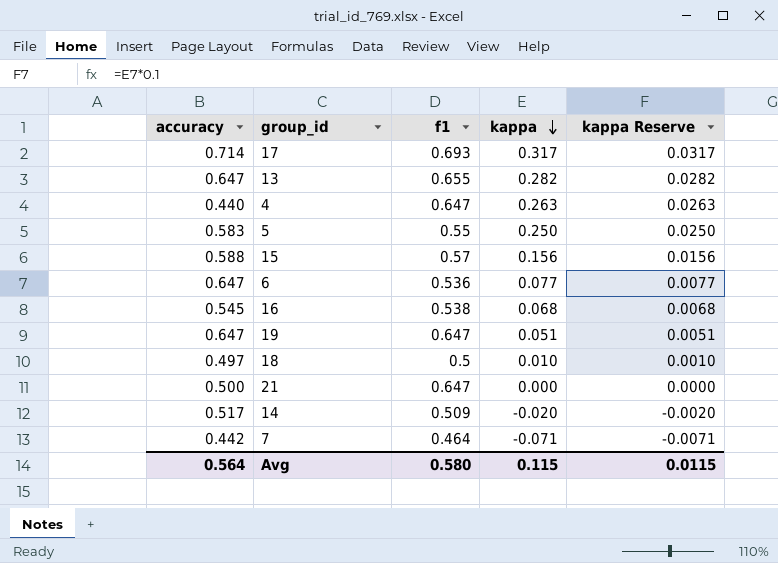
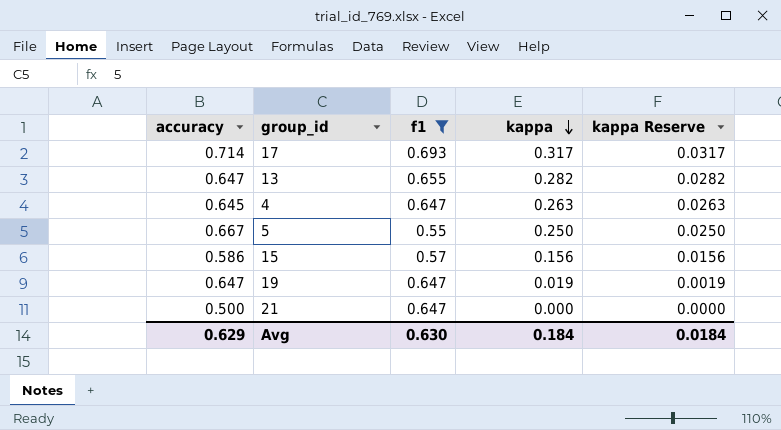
filter: none -> f1 >= 0.55
4 | accuracy: 0.440 -> 0.645
5 | accuracy: 0.583 -> 0.667
15 | accuracy: 0.588 -> 0.586
19 | kappa: 0.051 -> 0.019
19 | kappa Reserve: 0.0051 -> 0.0019
Avg | accuracy: 0.564 -> 0.629
Avg | f1: 0.580 -> 0.630
Avg | kappa: 0.115 -> 0.184
Avg | kappa Reserve: 0.0115 -> 0.0184

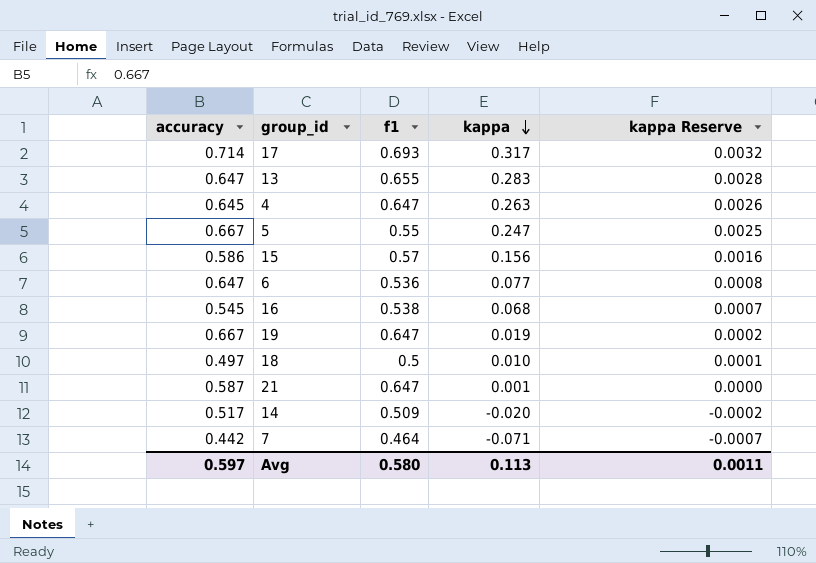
filter: f1 >= 0.55 -> none
column kappa Reserve | formula: [kappa] * 0.1 -> [kappa] * 0.01
13 | kappa: 0.282 -> 0.283
5 | kappa: 0.250 -> 0.247
19 | accuracy: 0.647 -> 0.667
21 | accuracy: 0.500 -> 0.587
21 | kappa: 0.000 -> 0.001
Avg | accuracy: 0.629 -> 0.597
Avg | f1: 0.630 -> 0.580
Avg | kappa: 0.184 -> 0.113
Avg | kappa Reserve: 0.0184 -> 0.0011

